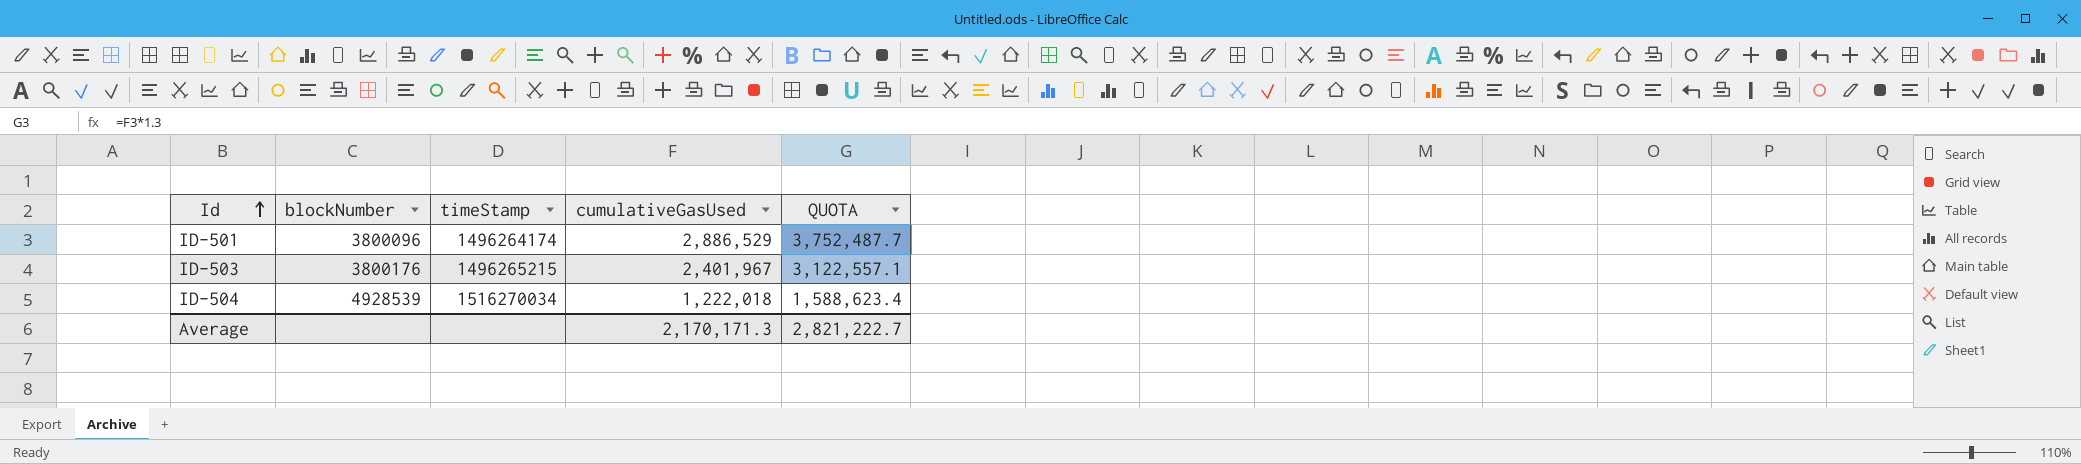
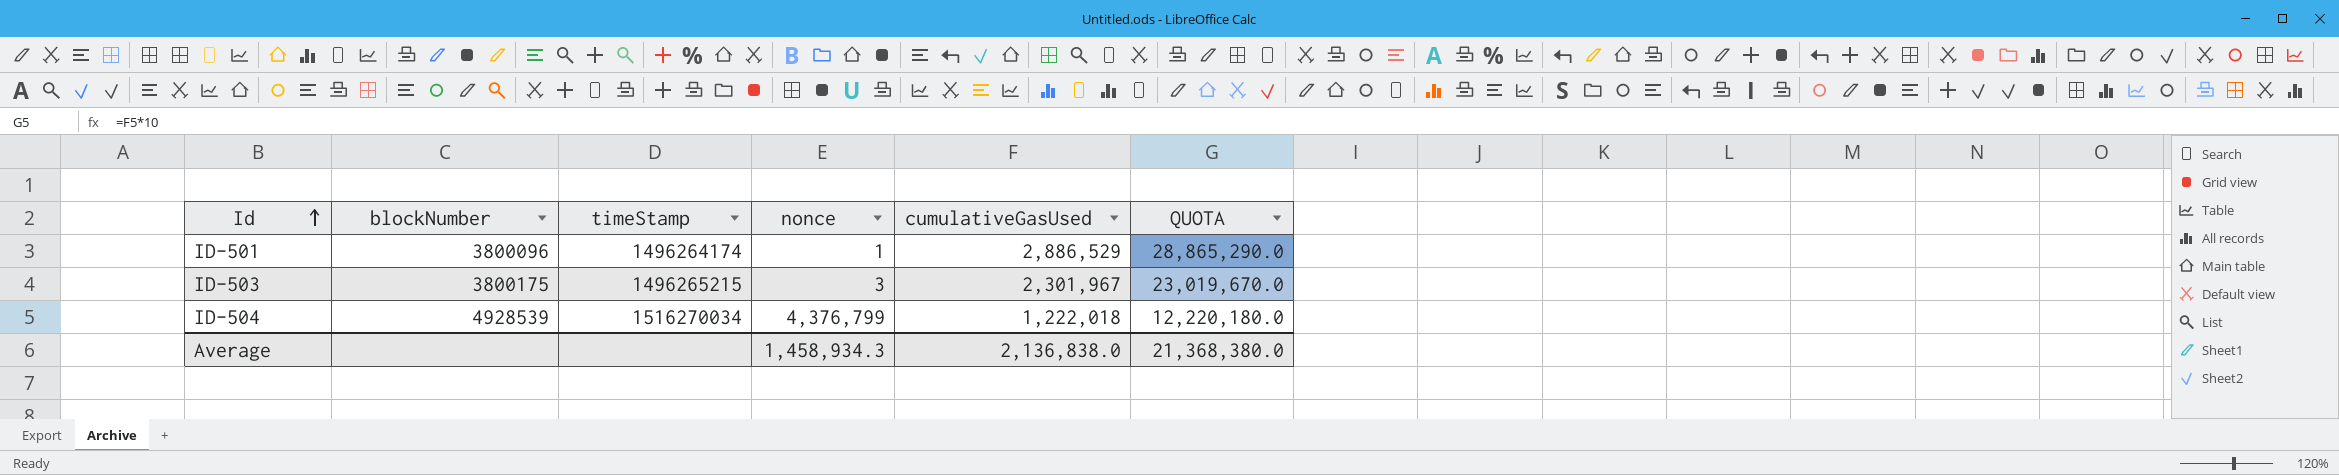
column nonce | position: none -> 4
column QUOTA | formula: [cumulativeGasUsed] * 1.3 -> [cumulativeGasUsed] * 10
ID-503 | blockNumber: 3800176 -> 3800175
ID-503 | cumulativeGasUsed: 2,401,967 -> 2,301,967
Average | cumulativeGasUsed: 2,170,171.3 -> 2,136,838.0
Average | QUOTA: 2,821,222.7 -> 21,368,380.0

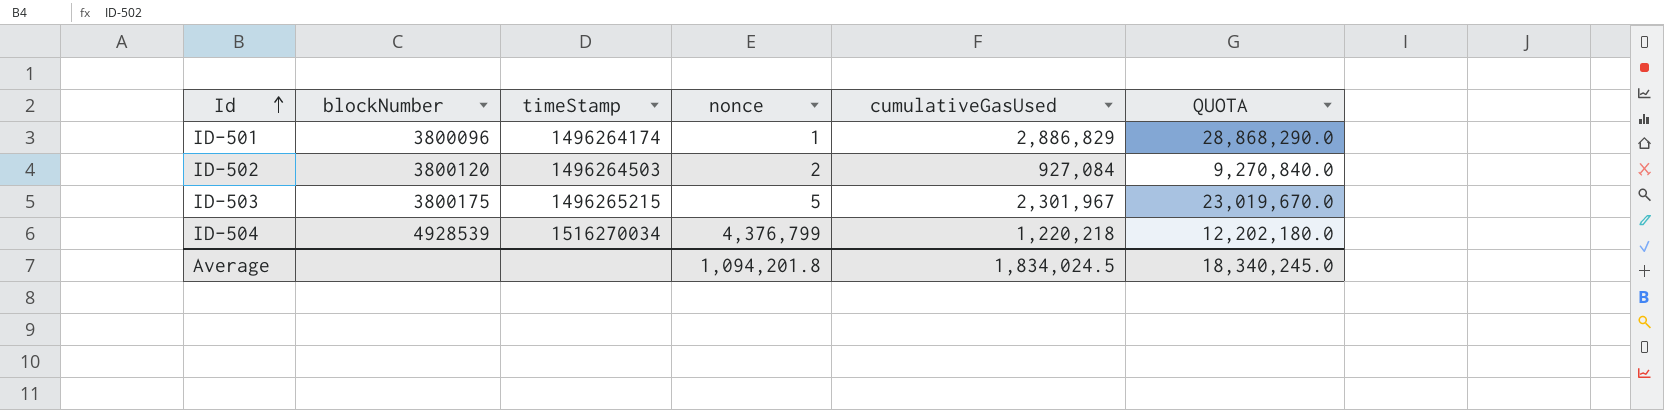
ID-501 | cumulativeGasUsed: 2,886,529 -> 2,886,829
ID-501 | QUOTA: 28,865,290.0 -> 28,868,290.0
row ID-502: none -> 3800120 | 1496264503 | 2 | 927,084 | 9,270,840.0
ID-503 | nonce: 3 -> 5
ID-504 | cumulativeGasUsed: 1,222,018 -> 1,220,218
ID-504 | QUOTA: 12,220,180.0 -> 12,202,180.0
Average | nonce: 1,458,934.3 -> 1,094,201.8
Average | cumulativeGasUsed: 2,136,838.0 -> 1,834,024.5
Average | QUOTA: 21,368,380.0 -> 18,340,245.0

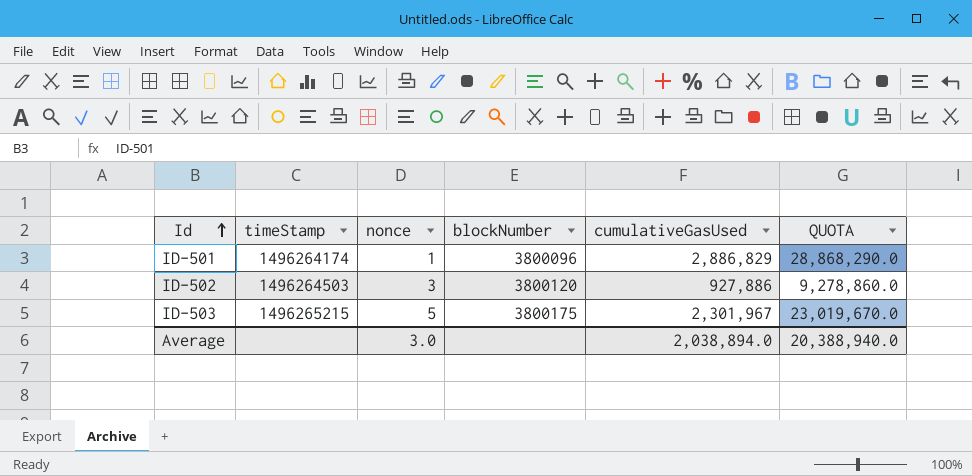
column blockNumber | position: 2 -> 4
row ID-504: 4928539 | 1516270034 | 4,376,799 | 1,220,218 | 12,202,180.0 -> none
ID-502 | nonce: 2 -> 3
ID-502 | cumulativeGasUsed: 927,084 -> 927,886
ID-502 | QUOTA: 9,270,840.0 -> 9,278,860.0
Average | nonce: 1,094,201.8 -> 3.0
Average | cumulativeGasUsed: 1,834,024.5 -> 2,038,894.0
Average | QUOTA: 18,340,245.0 -> 20,388,940.0

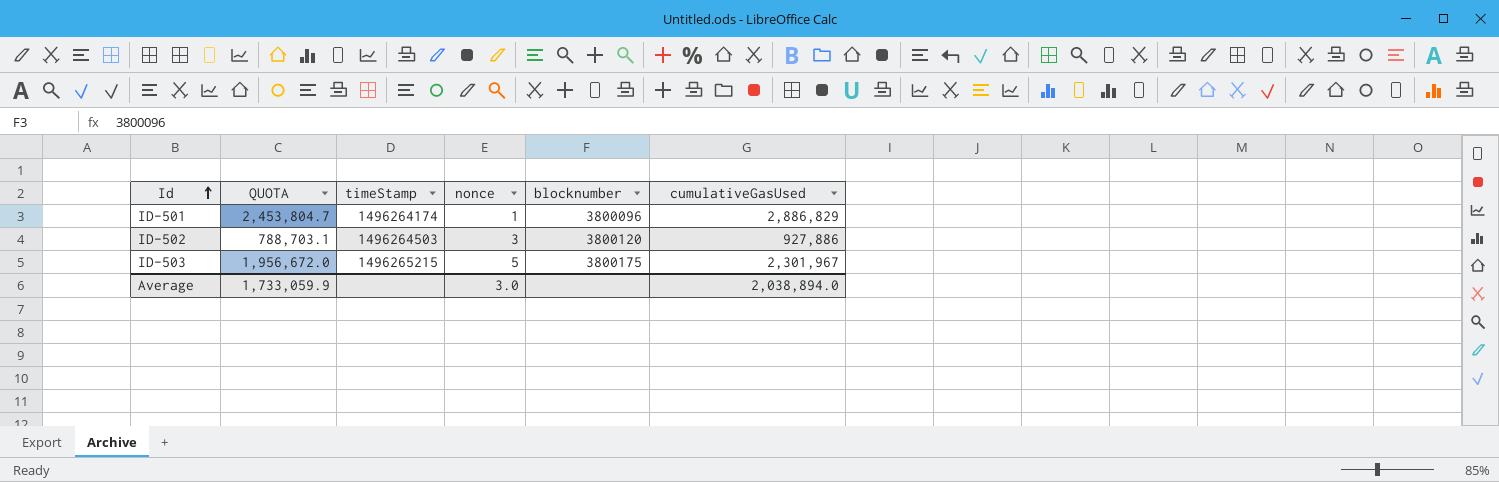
column QUOTA | formula: [cumulativeGasUsed] * 10 -> [cumulativeGasUsed] * 0.85
column QUOTA | position: 6 -> 2
column name: blockNumber -> blocknumber
Average | QUOTA: 20,388,940.0 -> 1,733,059.9

